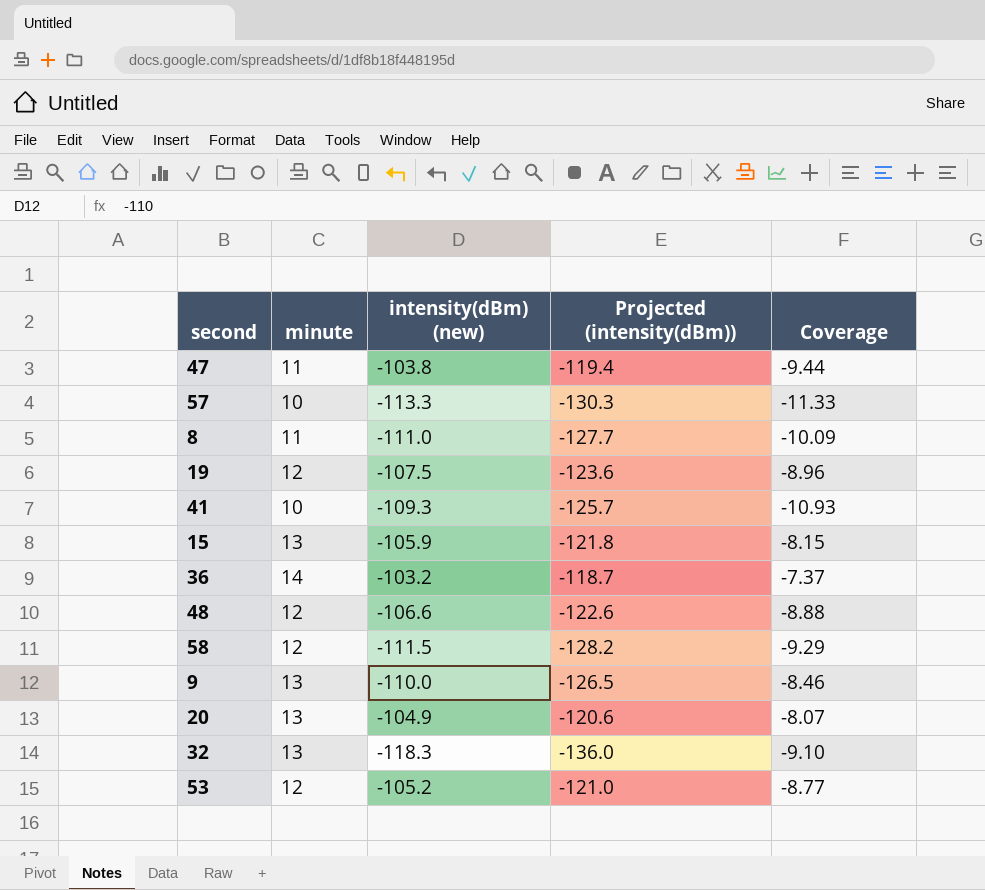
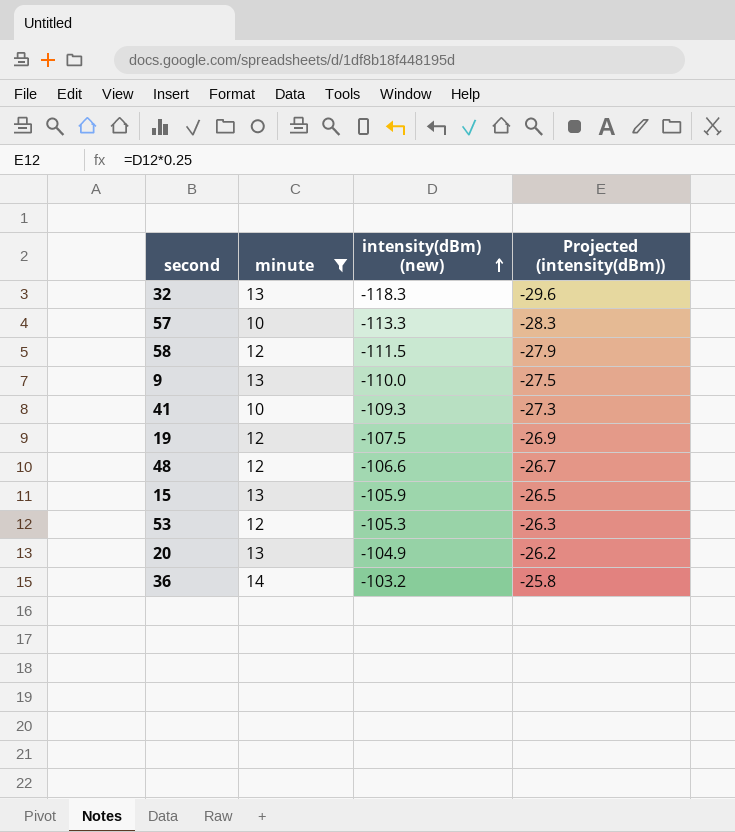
filter: none -> minute != 11
row order: none -> intensity(dBm) (new) ascending
column Coverage | formula: [intensity(dBm) (new)] / [minute] -> none
column Projected (intensity(dBm)) | formula: [intensity(dBm) (new)] * 1.15 -> [intensity(dBm) (new)] * 0.25
53 | intensity(dBm) (new): -105.2 -> -105.3

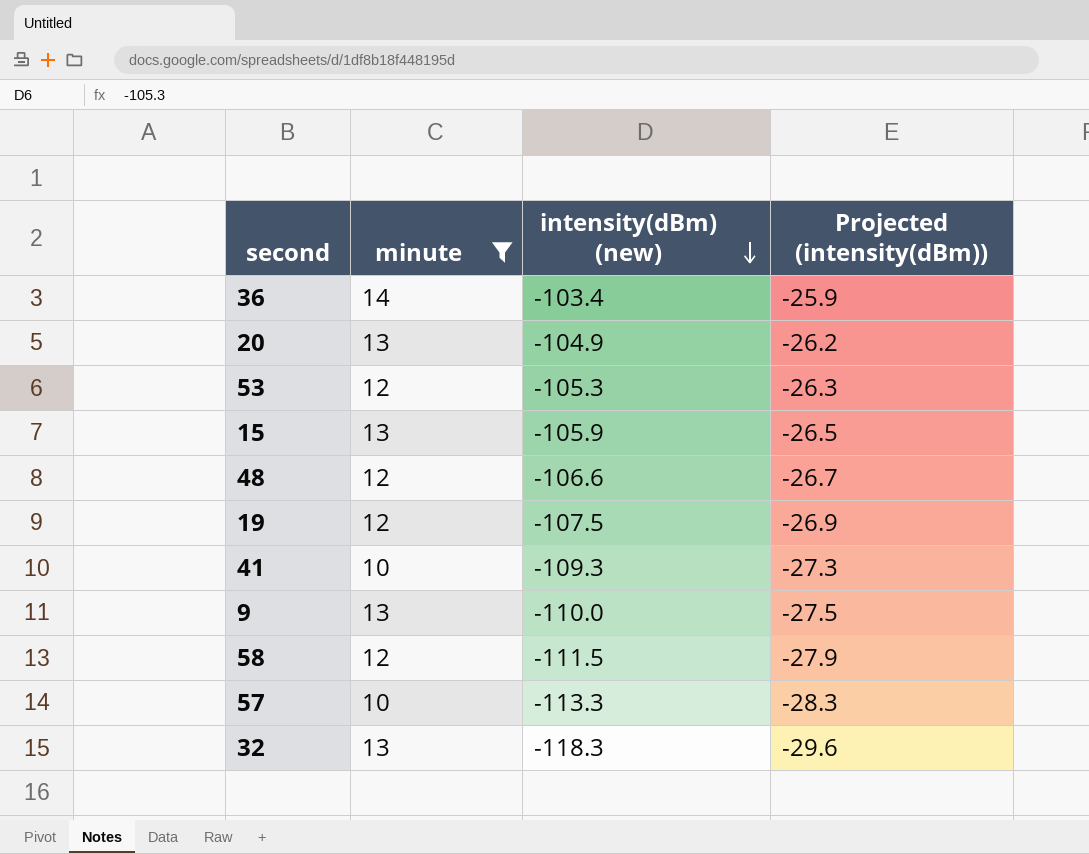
row order: intensity(dBm) (new) ascending -> intensity(dBm) (new) descending
36 | intensity(dBm) (new): -103.2 -> -103.4
36 | Projected (intensity(dBm)): -25.8 -> -25.9

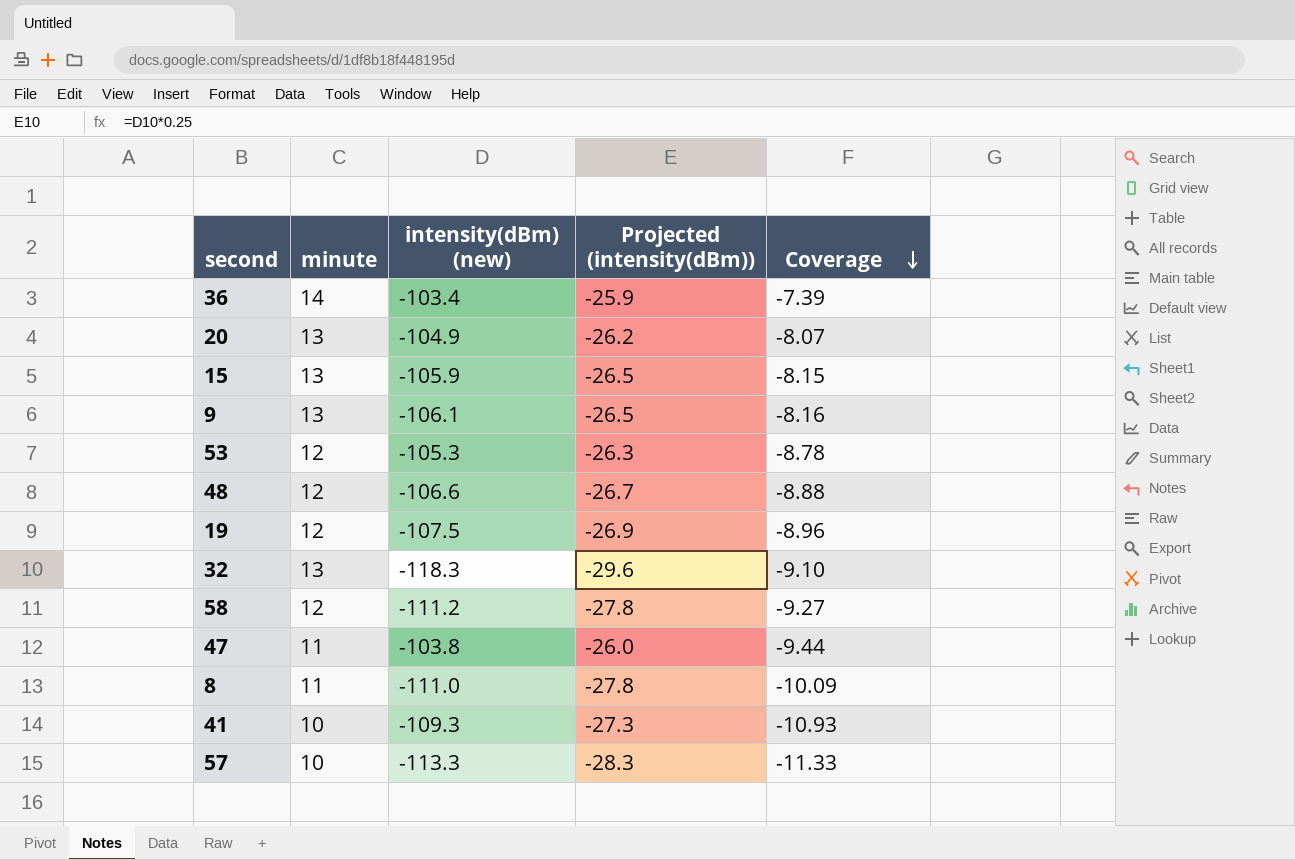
filter: minute != 11 -> none
row order: intensity(dBm) (new) descending -> Coverage descending
column Coverage | formula: none -> [intensity(dBm) (new)] / [minute]
9 | intensity(dBm) (new): -110.0 -> -106.1
9 | Projected (intensity(dBm)): -27.5 -> -26.5
58 | intensity(dBm) (new): -111.5 -> -111.2
58 | Projected (intensity(dBm)): -27.9 -> -27.8

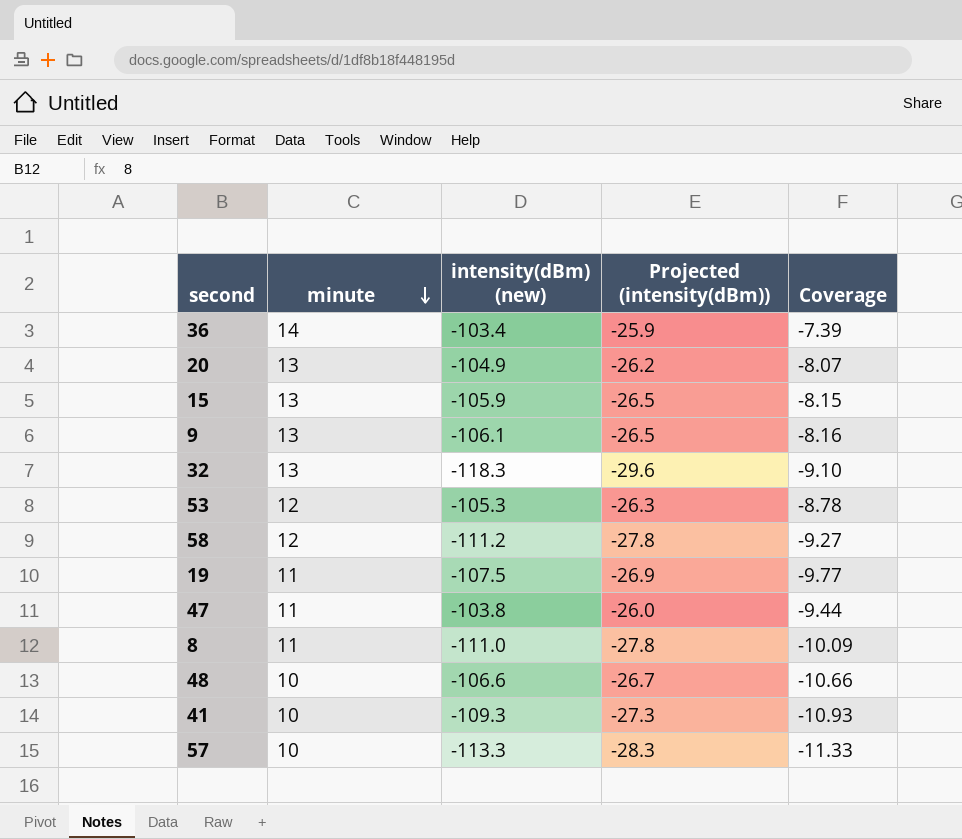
row order: Coverage descending -> minute descending
19 | minute: 12 -> 11
19 | Coverage: -8.96 -> -9.77
48 | minute: 12 -> 10
48 | Coverage: -8.88 -> -10.66

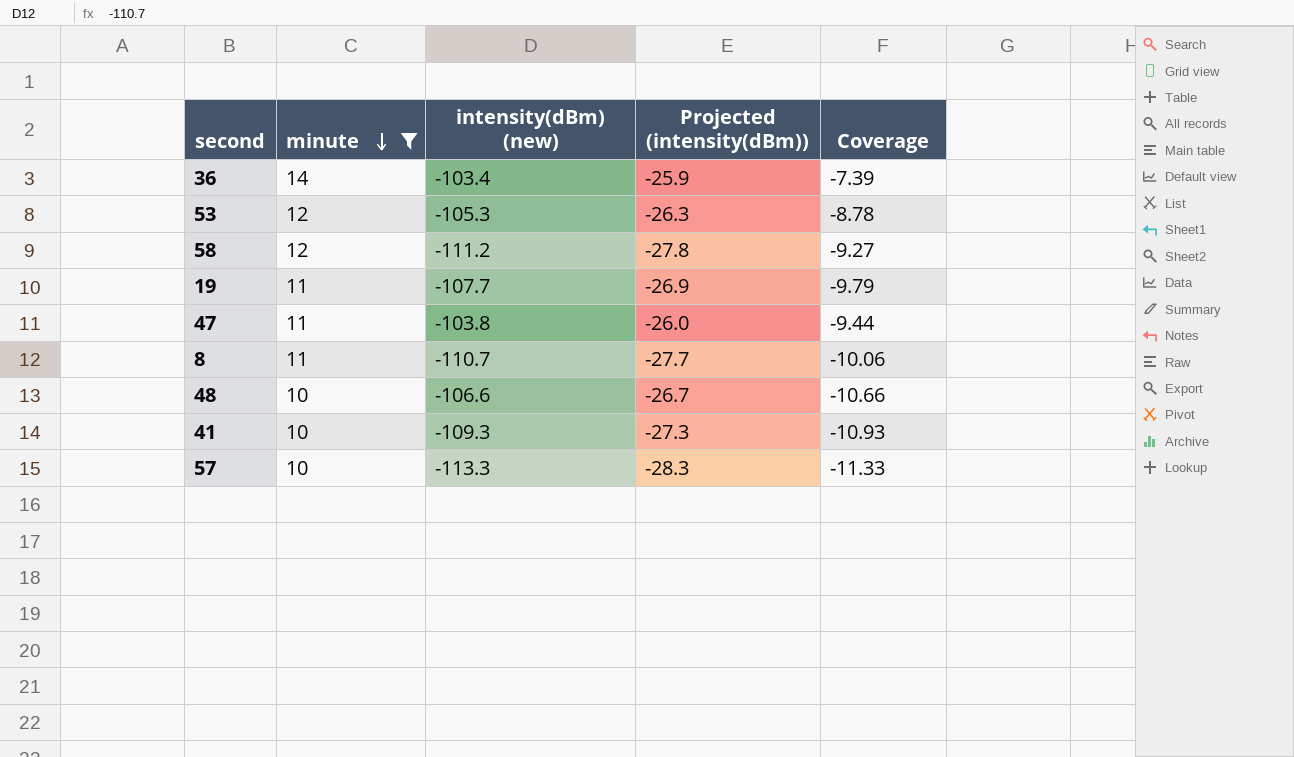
filter: none -> minute != 13
19 | intensity(dBm) (new): -107.5 -> -107.7
19 | Coverage: -9.77 -> -9.79
8 | intensity(dBm) (new): -111.0 -> -110.7
8 | Projected (intensity(dBm)): -27.8 -> -27.7
8 | Coverage: -10.09 -> -10.06

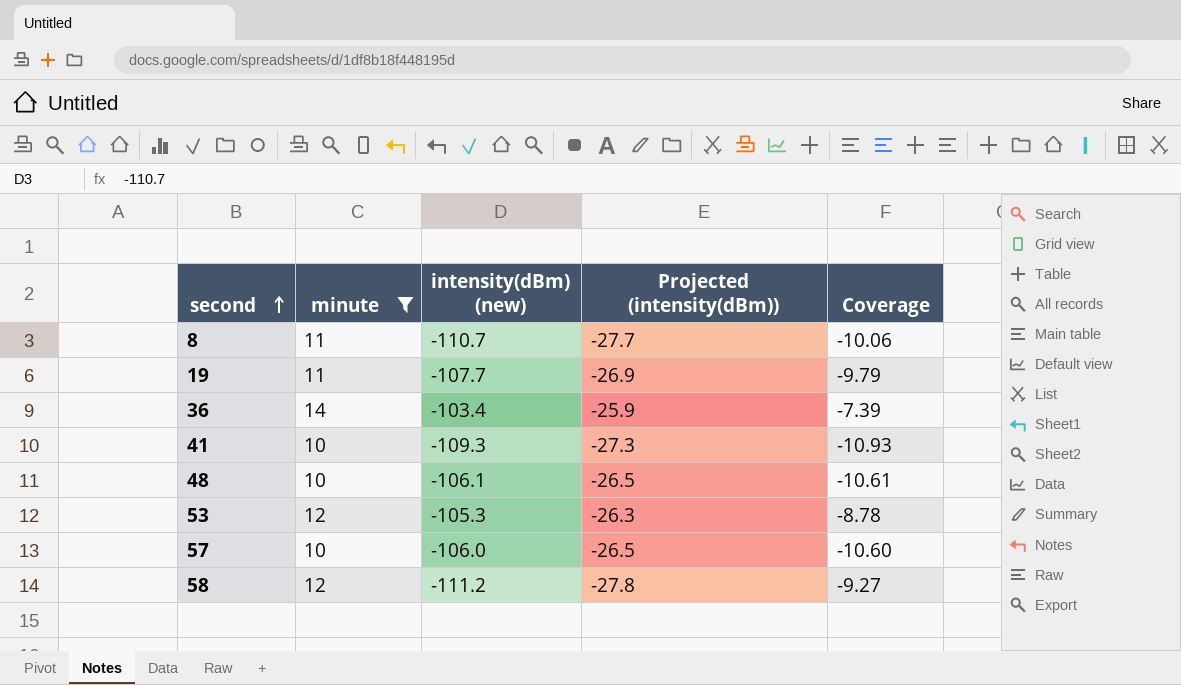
row order: minute descending -> second ascending
row 47: 11 | -103.8 | -26.0 | -9.44 -> none
48 | intensity(dBm) (new): -106.6 -> -106.1
48 | Projected (intensity(dBm)): -26.7 -> -26.5
48 | Coverage: -10.66 -> -10.61
57 | intensity(dBm) (new): -113.3 -> -106.0
57 | Projected (intensity(dBm)): -28.3 -> -26.5
57 | Coverage: -11.33 -> -10.60

